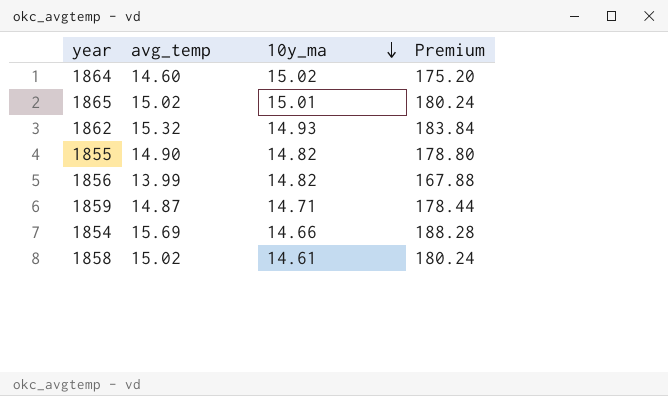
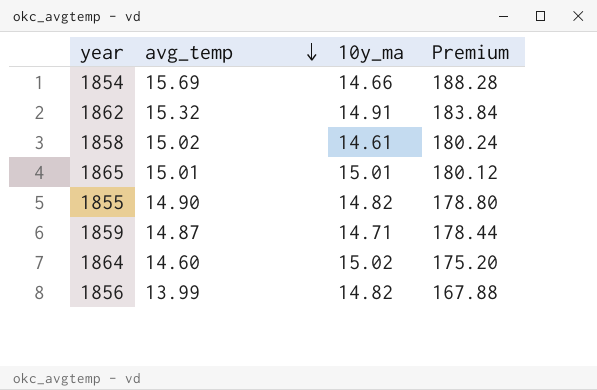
row order: 10y_ma descending -> avg_temp descending
1862 | 10y_ma: 14.93 -> 14.91
1865 | avg_temp: 15.02 -> 15.01
1865 | Premium: 180.24 -> 180.12

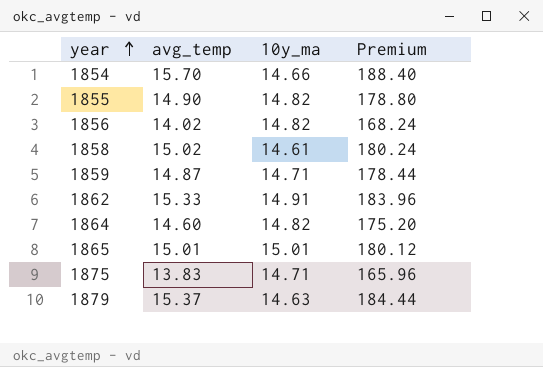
row order: avg_temp descending -> year ascending
1854 | avg_temp: 15.69 -> 15.70
1854 | Premium: 188.28 -> 188.40
1856 | avg_temp: 13.99 -> 14.02
1856 | Premium: 167.88 -> 168.24
1862 | avg_temp: 15.32 -> 15.33
1862 | Premium: 183.84 -> 183.96
1864 | 10y_ma: 15.02 -> 14.82
row 1875: none -> 13.83 | 14.71 | 165.96
row 1879: none -> 15.37 | 14.63 | 184.44

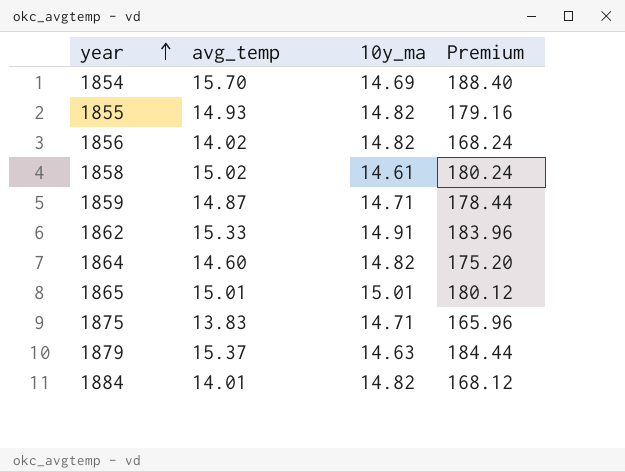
1854 | 10y_ma: 14.66 -> 14.69
1855 | avg_temp: 14.90 -> 14.93
1855 | Premium: 178.80 -> 179.16
row 1884: none -> 14.01 | 14.82 | 168.12

